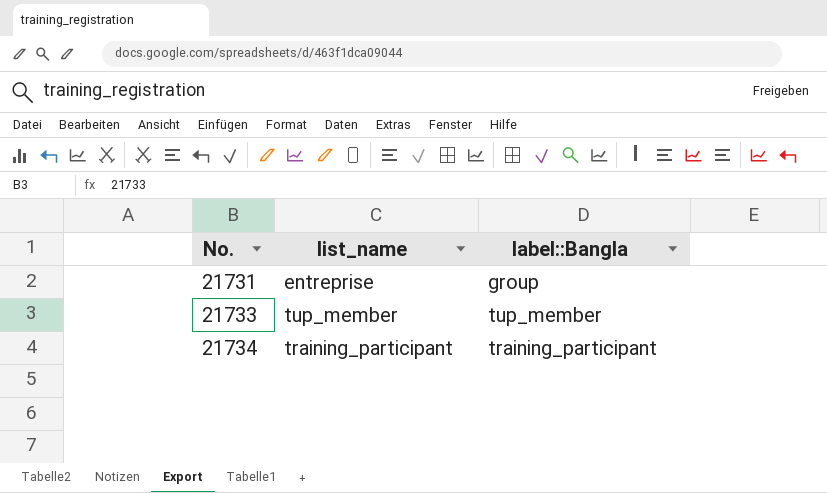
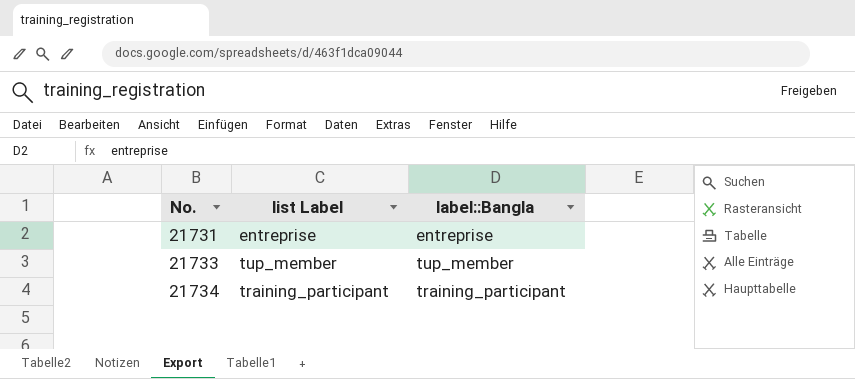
column name: list_name -> list Label
21731 | label::Bangla: group -> entreprise

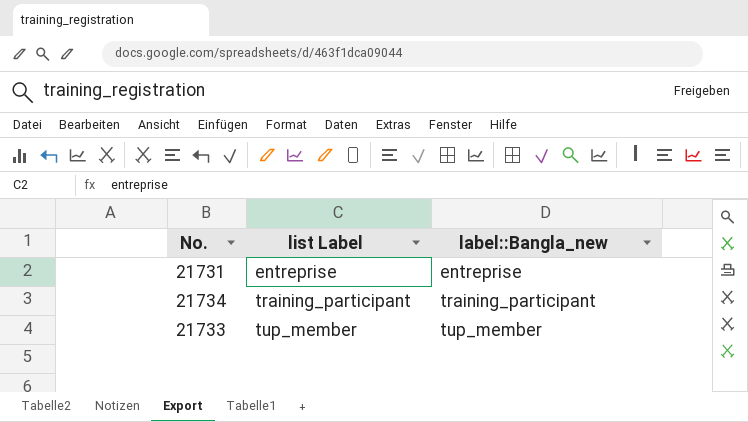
row order: No. ascending -> list Label ascending
column name: label::Bangla -> label::Bangla_new

